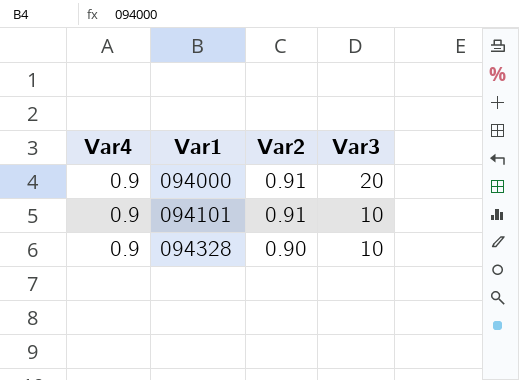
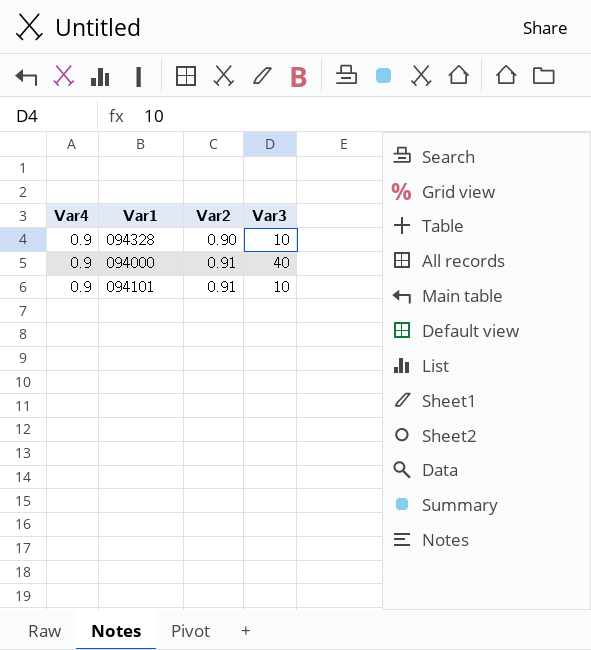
row order: Var1 ascending -> Var2 ascending
094000 | Var3: 20 -> 40

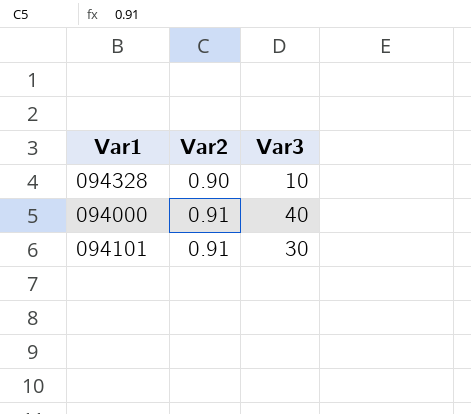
column Var4 | position: 1 -> none
094101 | Var3: 10 -> 30

